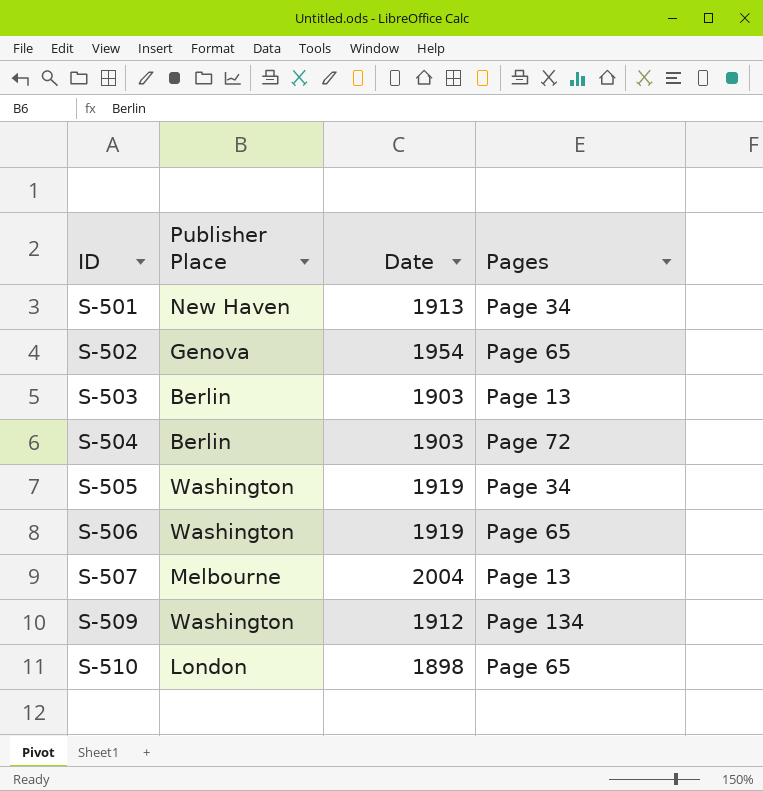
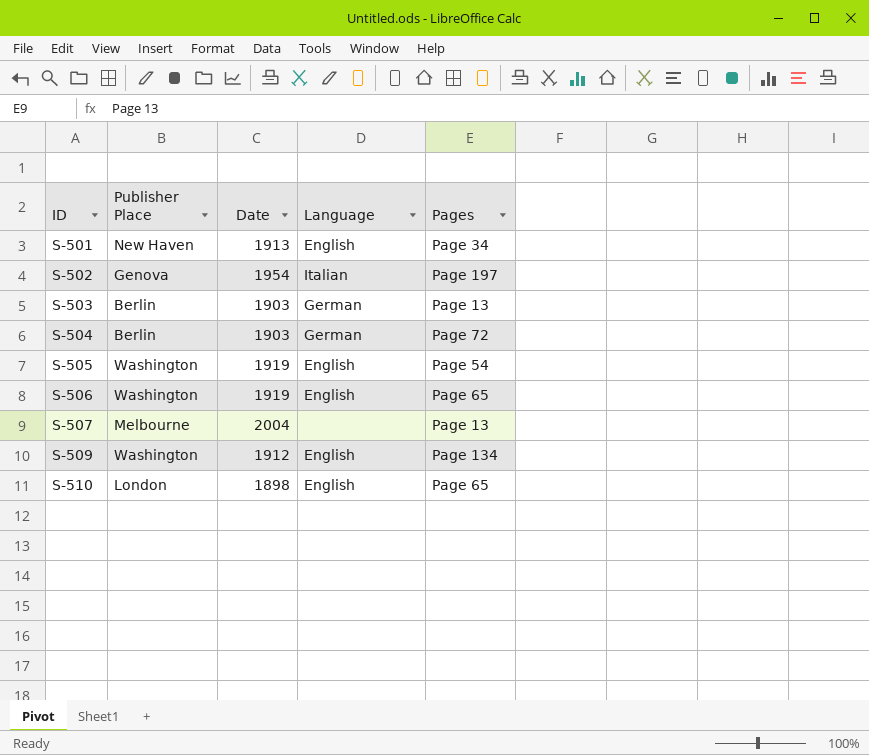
column Language | position: none -> 4
S-502 | Pages: Page 65 -> Page 197
S-505 | Pages: Page 34 -> Page 54

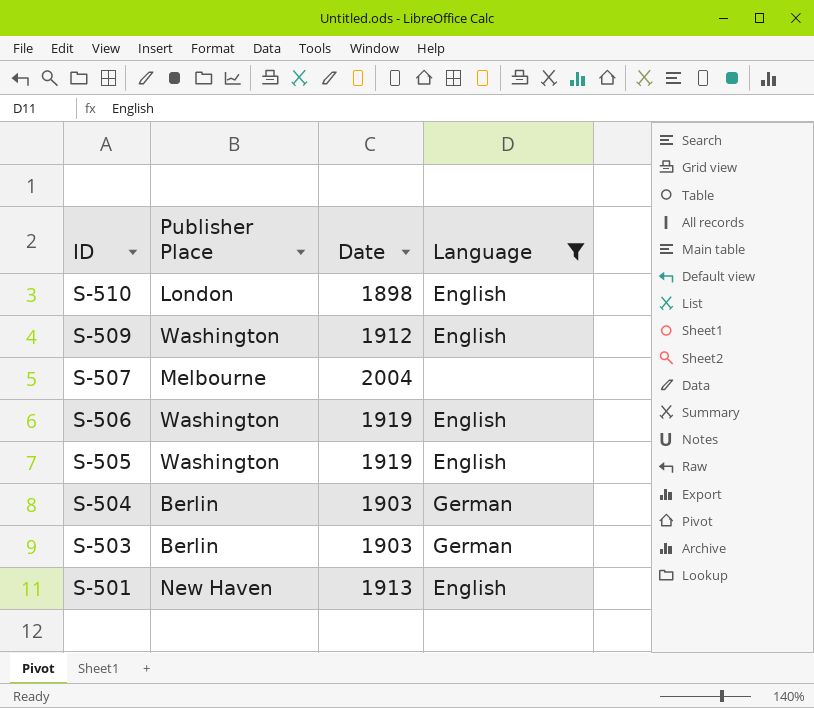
filter: none -> Language != Italian
row order: ID ascending -> ID descending
column Pages | position: 5 -> none

